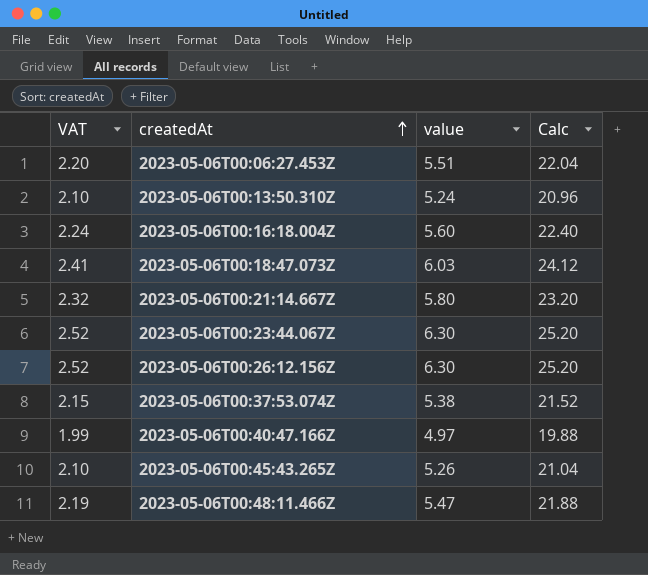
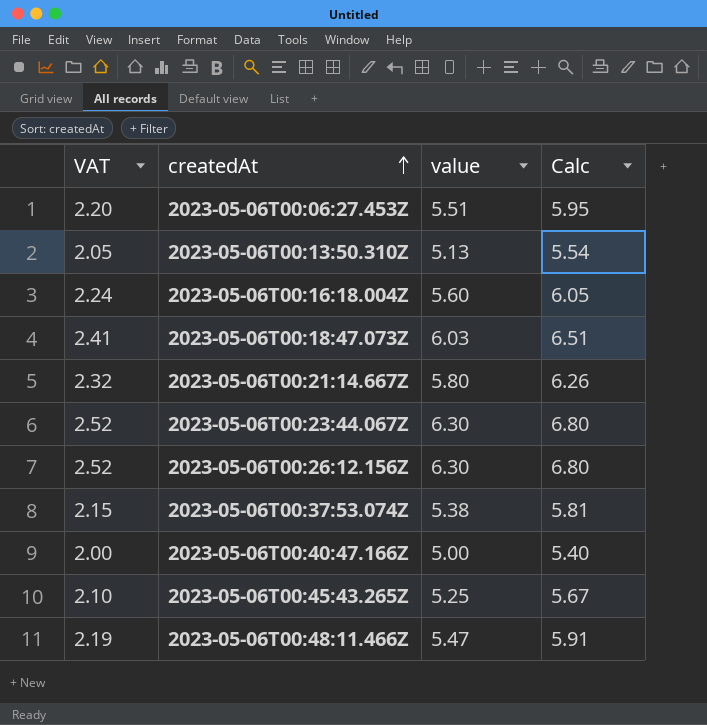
column Calc | formula: [value] * 4 -> [value] * 1.08
2023-05-06T00:13:50.310Z | VAT: 2.10 -> 2.05
2023-05-06T00:13:50.310Z | value: 5.24 -> 5.13
2023-05-06T00:40:47.166Z | VAT: 1.99 -> 2.00
2023-05-06T00:40:47.166Z | value: 4.97 -> 5.00
2023-05-06T00:45:43.265Z | value: 5.26 -> 5.25

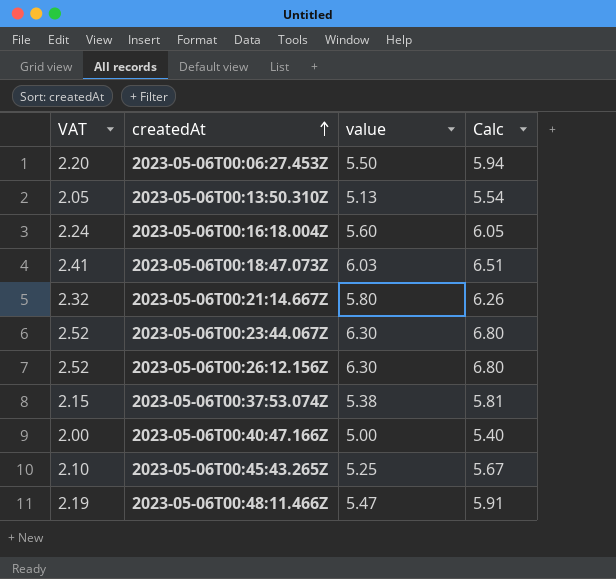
2023-05-06T00:06:27.453Z | value: 5.51 -> 5.50
2023-05-06T00:06:27.453Z | Calc: 5.95 -> 5.94

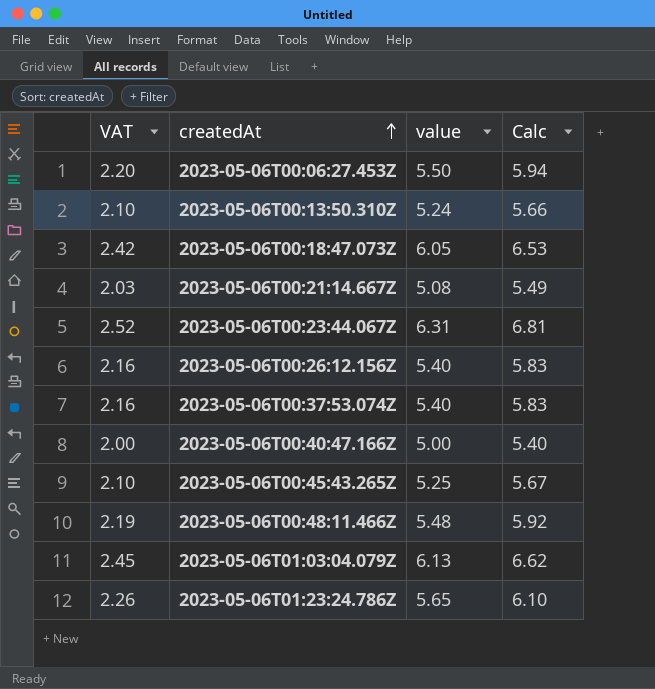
row 2023-05-06T00:16:18.004Z: 2.24 | 5.60 | 6.05 -> none
2023-05-06T00:13:50.310Z | VAT: 2.05 -> 2.10
2023-05-06T00:13:50.310Z | value: 5.13 -> 5.24
2023-05-06T00:13:50.310Z | Calc: 5.54 -> 5.66
2023-05-06T00:18:47.073Z | VAT: 2.41 -> 2.42
2023-05-06T00:18:47.073Z | value: 6.03 -> 6.05
2023-05-06T00:18:47.073Z | Calc: 6.51 -> 6.53
2023-05-06T00:21:14.667Z | VAT: 2.32 -> 2.03
2023-05-06T00:21:14.667Z | value: 5.80 -> 5.08
2023-05-06T00:21:14.667Z | Calc: 6.26 -> 5.49
2023-05-06T00:23:44.067Z | value: 6.30 -> 6.31
2023-05-06T00:23:44.067Z | Calc: 6.80 -> 6.81
2023-05-06T00:26:12.156Z | VAT: 2.52 -> 2.16
2023-05-06T00:26:12.156Z | value: 6.30 -> 5.40
2023-05-06T00:26:12.156Z | Calc: 6.80 -> 5.83
2023-05-06T00:37:53.074Z | VAT: 2.15 -> 2.16
2023-05-06T00:37:53.074Z | value: 5.38 -> 5.40
2023-05-06T00:37:53.074Z | Calc: 5.81 -> 5.83
2023-05-06T00:48:11.466Z | value: 5.47 -> 5.48
2023-05-06T00:48:11.466Z | Calc: 5.91 -> 5.92
row 2023-05-06T01:03:04.079Z: none -> 2.45 | 6.13 | 6.62
row 2023-05-06T01:23:24.786Z: none -> 2.26 | 5.65 | 6.10

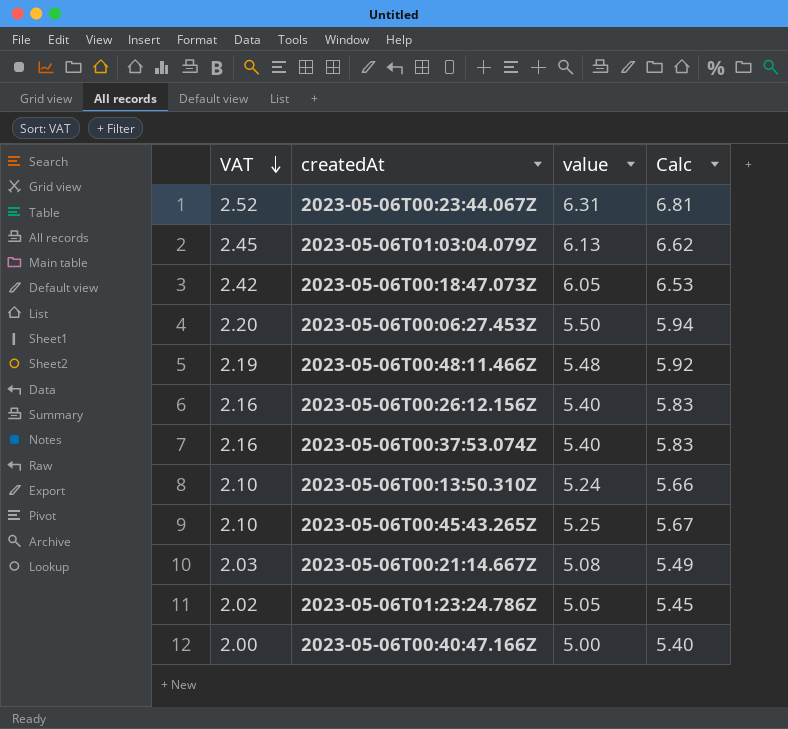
row order: createdAt ascending -> VAT descending
2023-05-06T01:23:24.786Z | VAT: 2.26 -> 2.02
2023-05-06T01:23:24.786Z | value: 5.65 -> 5.05
2023-05-06T01:23:24.786Z | Calc: 6.10 -> 5.45

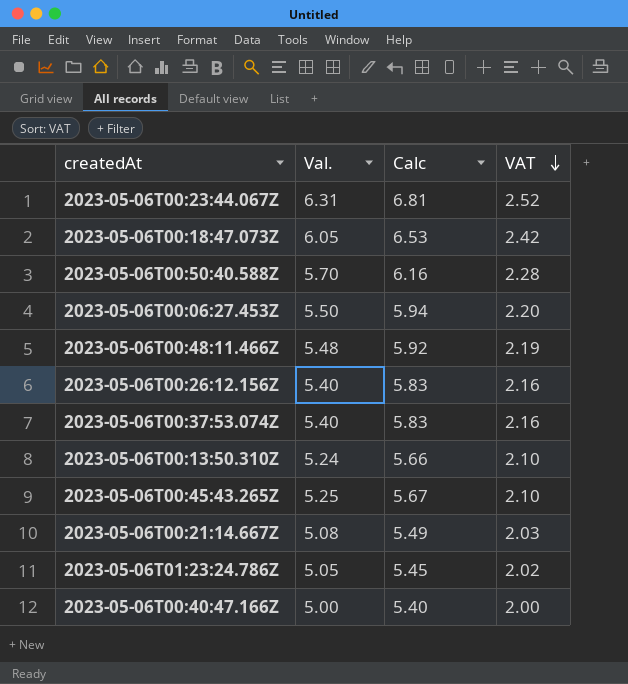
column name: value -> Val.
column VAT | position: 1 -> 4
row 2023-05-06T01:03:04.079Z: 2.45 | 6.13 | 6.62 -> none
row 2023-05-06T00:50:40.588Z: none -> 5.70 | 6.16 | 2.28

